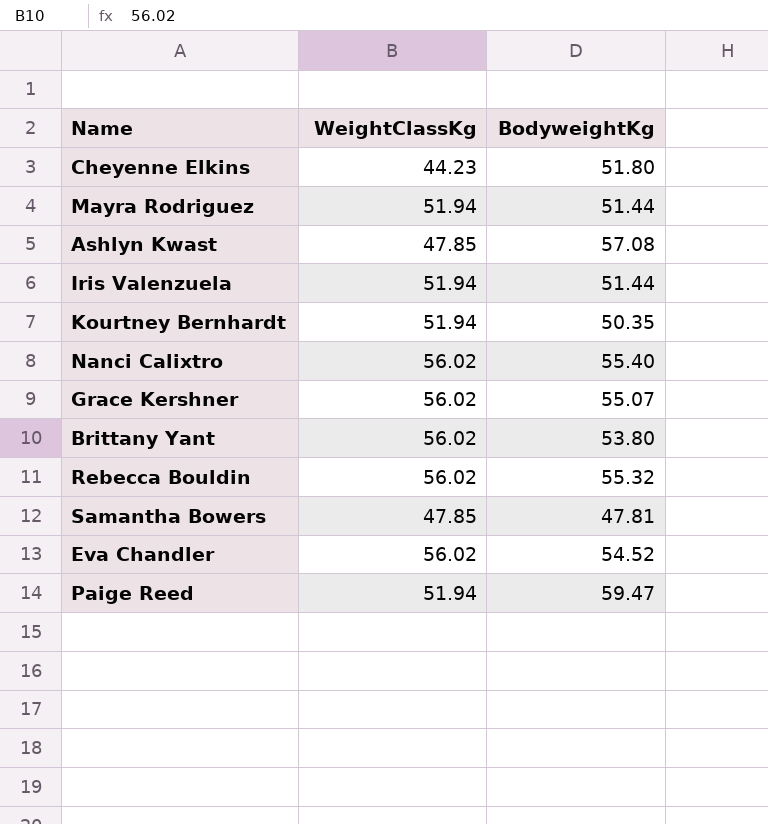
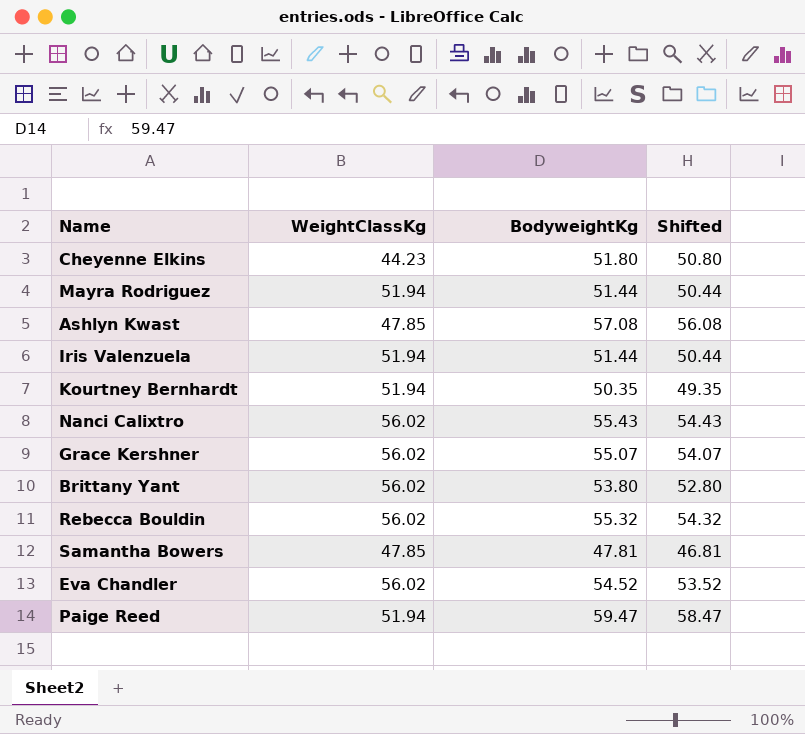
column Shifted | formula: none -> [BodyweightKg] - 1
Nanci Calixtro | BodyweightKg: 55.40 -> 55.43

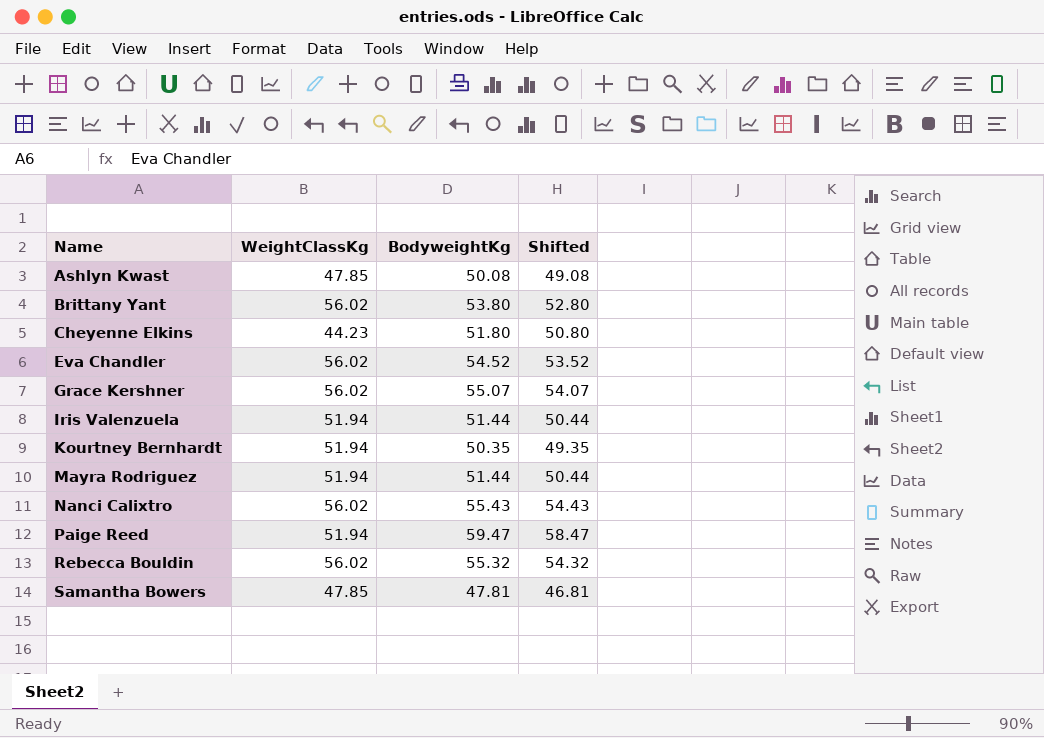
row order: none -> Name ascending
Ashlyn Kwast | BodyweightKg: 57.08 -> 50.08
Ashlyn Kwast | Shifted: 56.08 -> 49.08

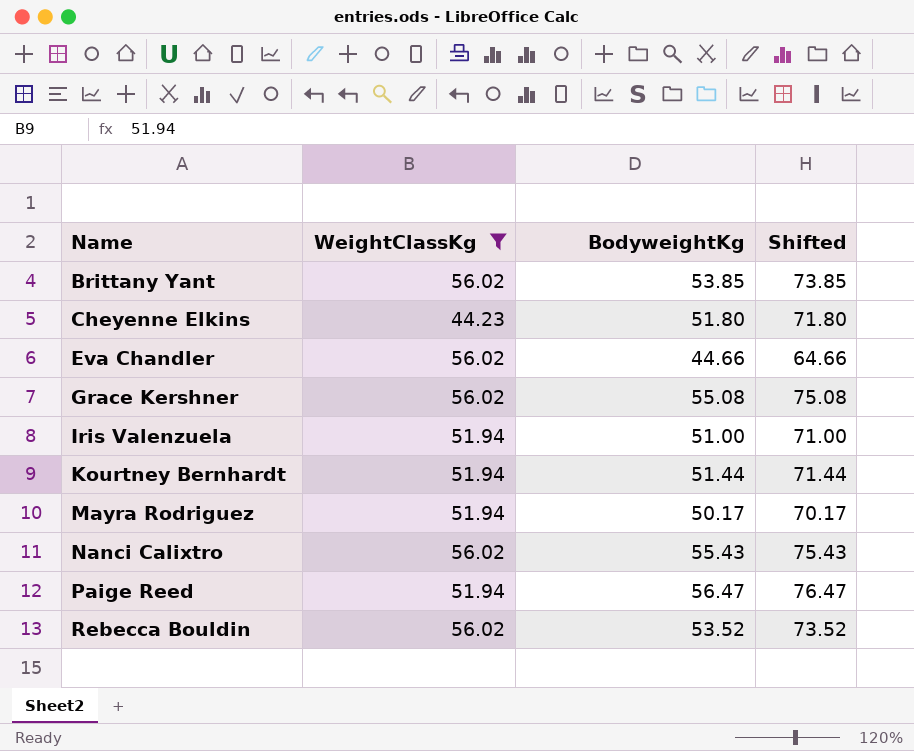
filter: none -> WeightClassKg != 47.85
column Shifted | formula: [BodyweightKg] - 1 -> [BodyweightKg] + 20
Brittany Yant | BodyweightKg: 53.80 -> 53.85
Eva Chandler | BodyweightKg: 54.52 -> 44.66
Grace Kershner | BodyweightKg: 55.07 -> 55.08
Iris Valenzuela | BodyweightKg: 51.44 -> 51.00
Kourtney Bernhardt | BodyweightKg: 50.35 -> 51.44
Mayra Rodriguez | BodyweightKg: 51.44 -> 50.17
Paige Reed | BodyweightKg: 59.47 -> 56.47
Rebecca Bouldin | BodyweightKg: 55.32 -> 53.52

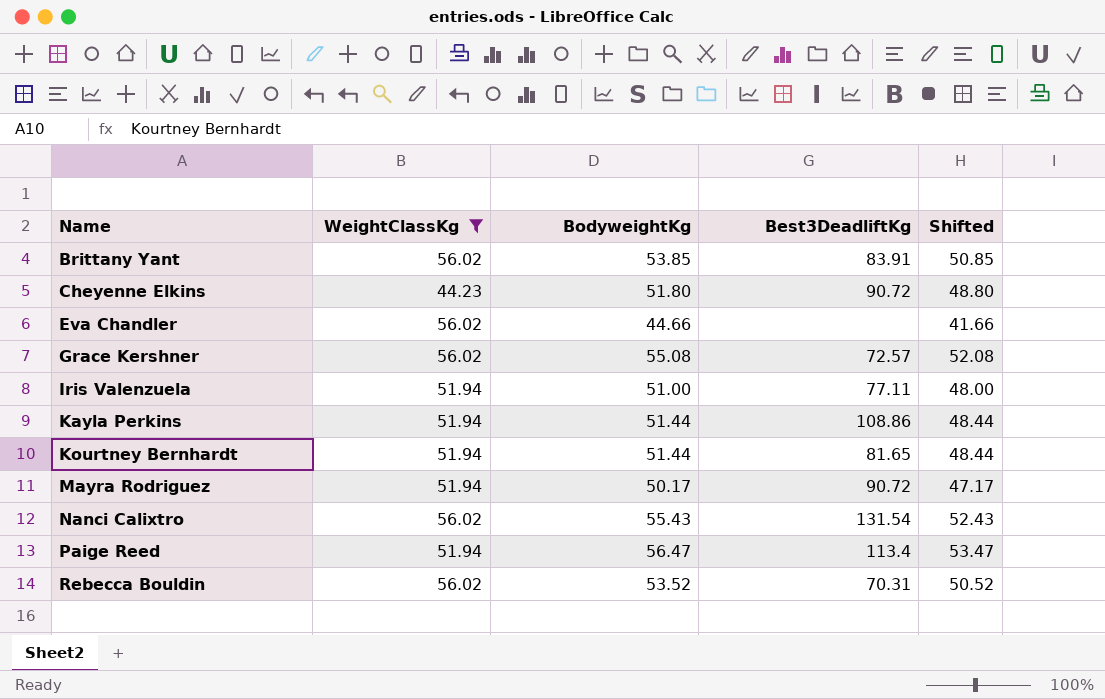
column Best3DeadliftKg | position: none -> 4
column Shifted | formula: [BodyweightKg] + 20 -> [BodyweightKg] - 3
row Kayla Perkins: none -> 51.94 | 51.44 | 108.86 | 48.44

